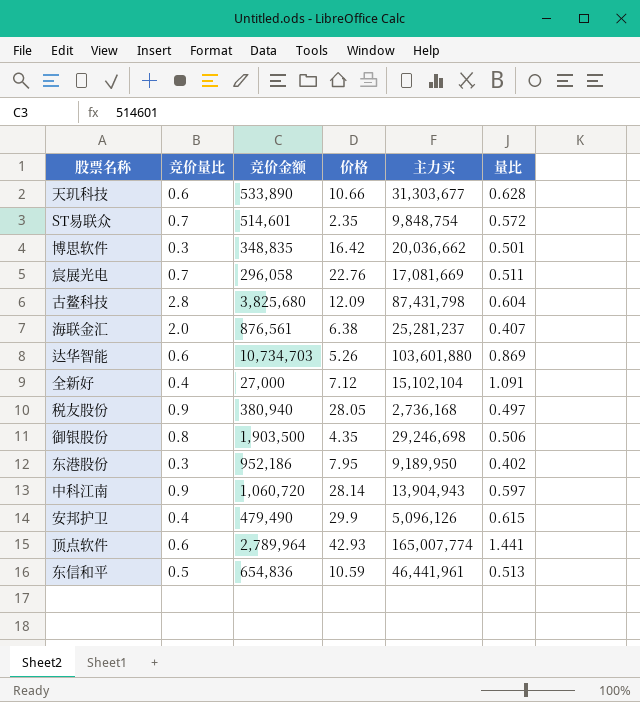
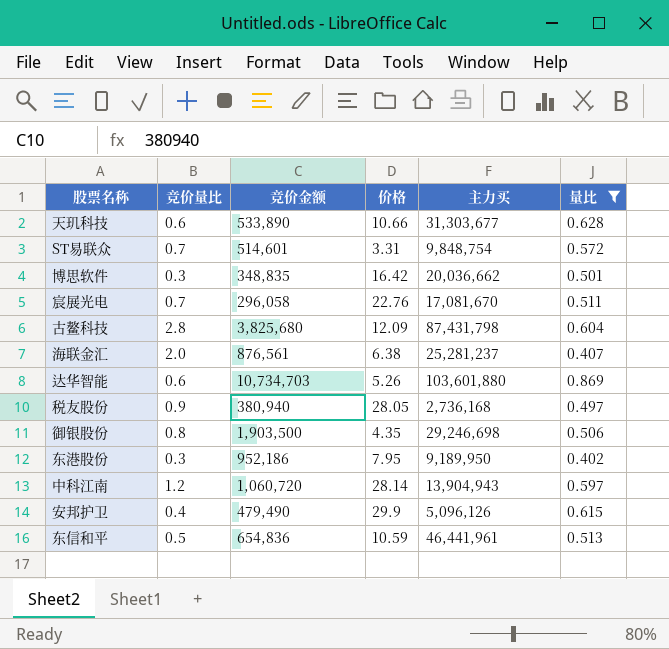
filter: none -> 量比 <= 0.869
ST易联众 | 价格: 2.35 -> 3.31
宸展光电 | 主力买: 17,081,669 -> 17,081,670
中科江南 | 竞价量比: 0.9 -> 1.2

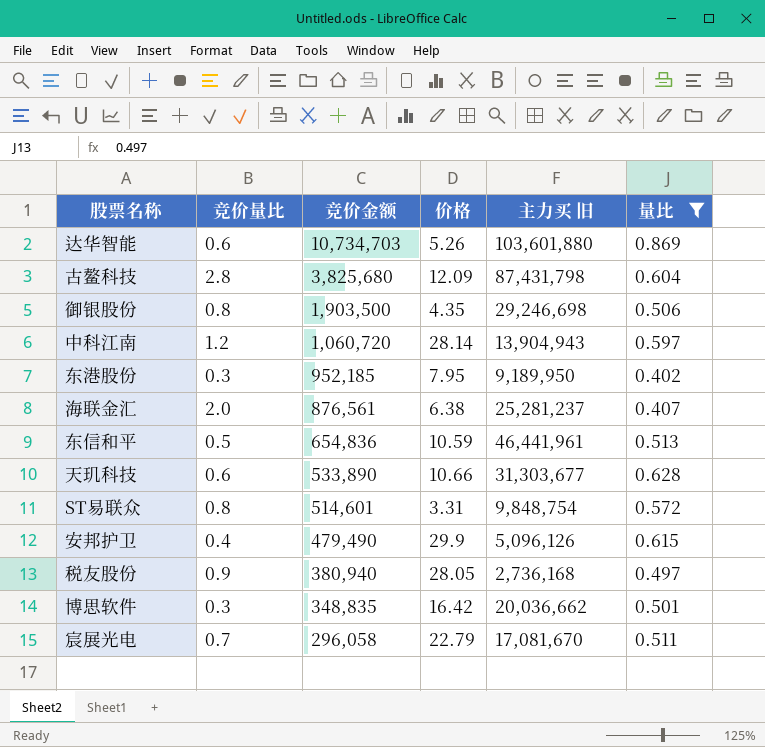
row order: none -> 竞价金额 descending
column name: 主力买 -> 主力买 旧
东港股份 | 竞价金额: 952,186 -> 952,185
ST易联众 | 竞价量比: 0.7 -> 0.8
宸展光电 | 价格: 22.76 -> 22.79

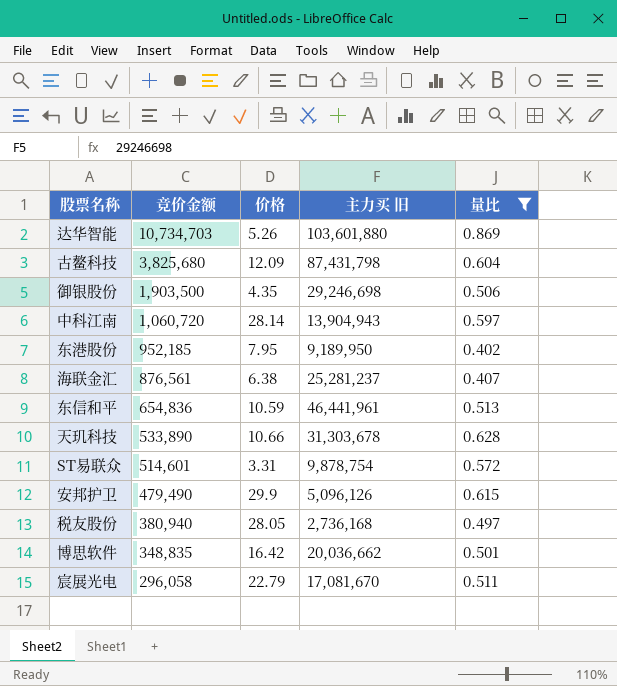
column 竞价量比 | position: 2 -> none
天玑科技 | 主力买 旧: 31,303,677 -> 31,303,678
ST易联众 | 主力买 旧: 9,848,754 -> 9,878,754

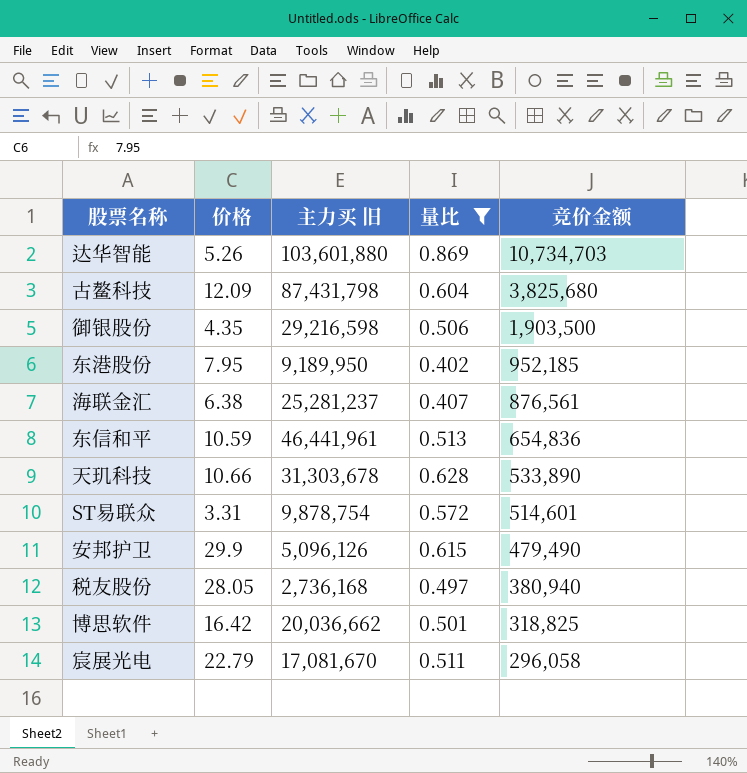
column 竞价金额 | position: 2 -> 5
row 中科江南: 1,060,720 | 28.14 | 13,904,943 | 0.597 -> none
御银股份 | 主力买 旧: 29,246,698 -> 29,216,598
博思软件 | 竞价金额: 348,835 -> 318,825

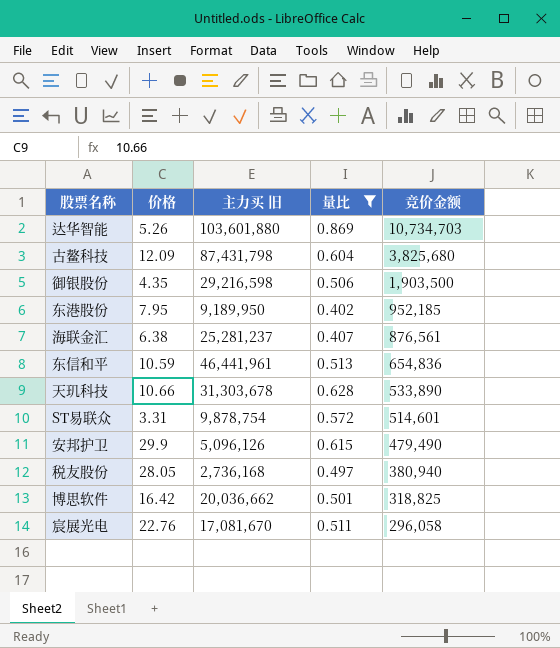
宸展光电 | 价格: 22.79 -> 22.76

